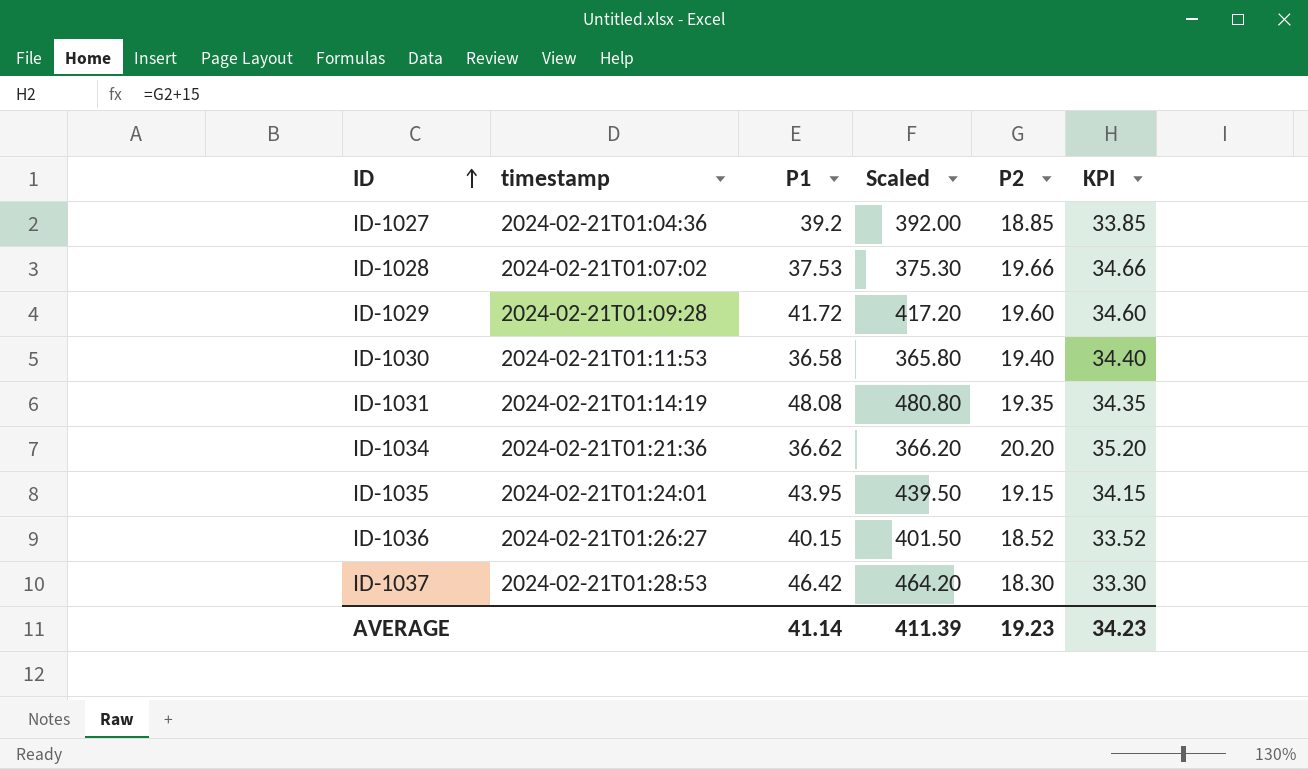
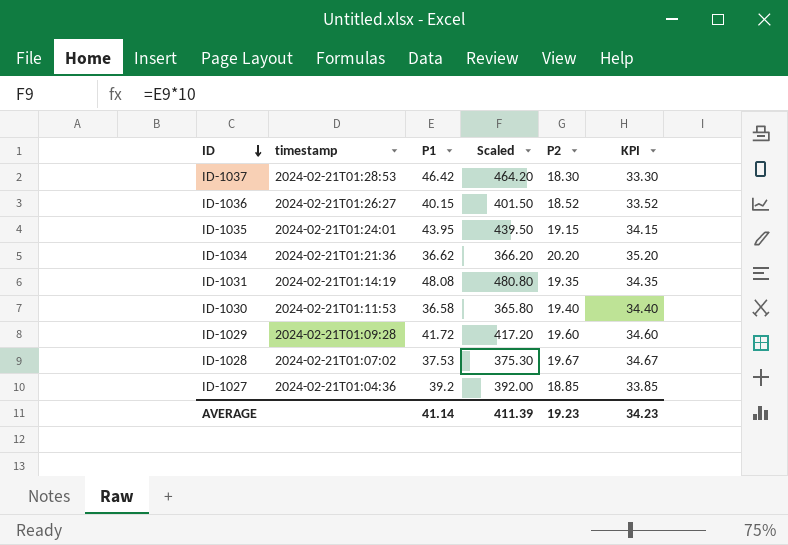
row order: ID ascending -> ID descending
ID-1028 | P2: 19.66 -> 19.67
ID-1028 | KPI: 34.66 -> 34.67

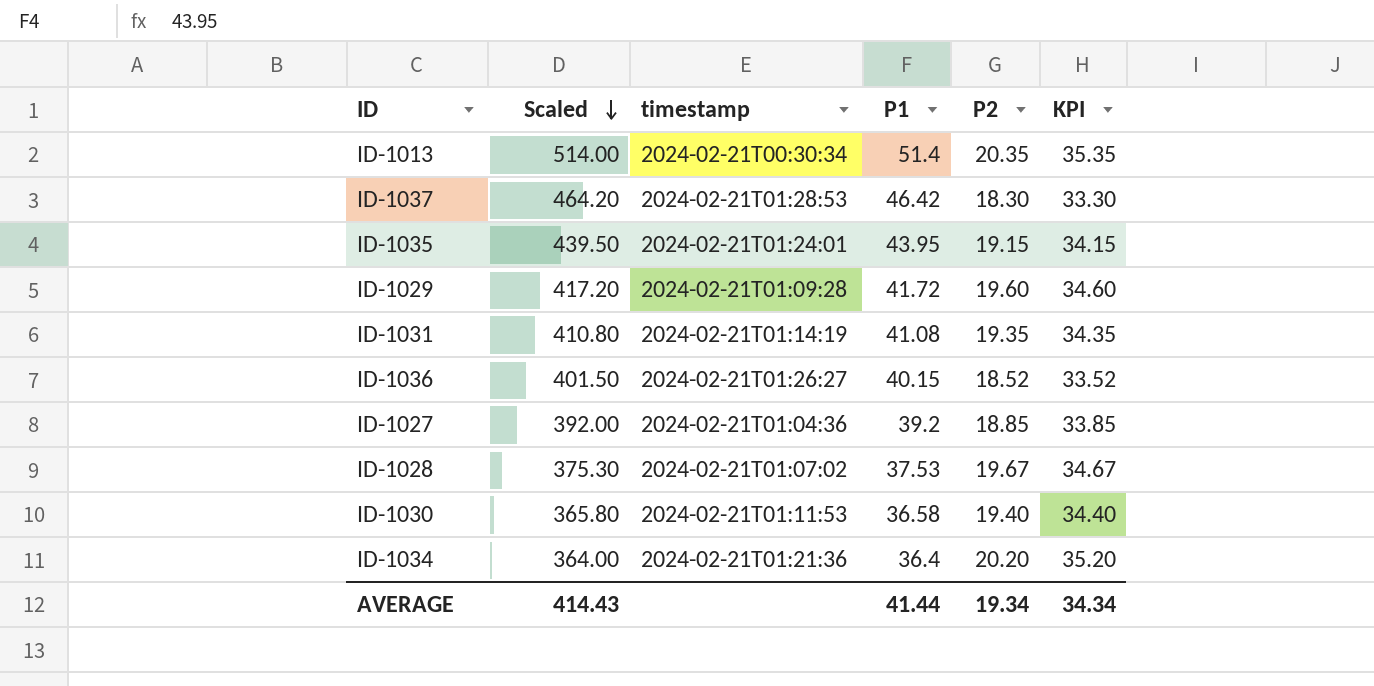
row order: ID descending -> Scaled descending
column Scaled | position: 4 -> 2
row ID-1013: none -> 514.00 | 2024-02-21T00:30:34 | 51.4 | 20.35 | 35.35
ID-1031 | Scaled: 480.80 -> 410.80
ID-1031 | P1: 48.08 -> 41.08
ID-1034 | Scaled: 366.20 -> 364.00
ID-1034 | P1: 36.62 -> 36.4
AVERAGE | Scaled: 411.39 -> 414.43
AVERAGE | P1: 41.14 -> 41.44
AVERAGE | P2: 19.23 -> 19.34
AVERAGE | KPI: 34.23 -> 34.34

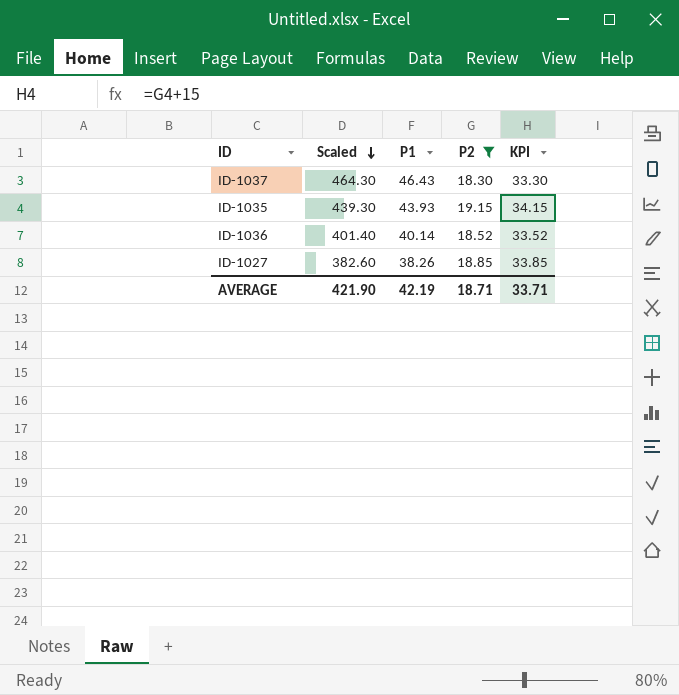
filter: none -> P2 <= 19.15
column timestamp | position: 3 -> none
ID-1037 | Scaled: 464.20 -> 464.30
ID-1037 | P1: 46.42 -> 46.43
ID-1035 | Scaled: 439.50 -> 439.30
ID-1035 | P1: 43.95 -> 43.93
ID-1036 | Scaled: 401.50 -> 401.40
ID-1036 | P1: 40.15 -> 40.14
ID-1027 | Scaled: 392.00 -> 382.60
ID-1027 | P1: 39.2 -> 38.26
AVERAGE | Scaled: 414.43 -> 421.90
AVERAGE | P1: 41.44 -> 42.19
AVERAGE | P2: 19.34 -> 18.71
AVERAGE | KPI: 34.34 -> 33.71

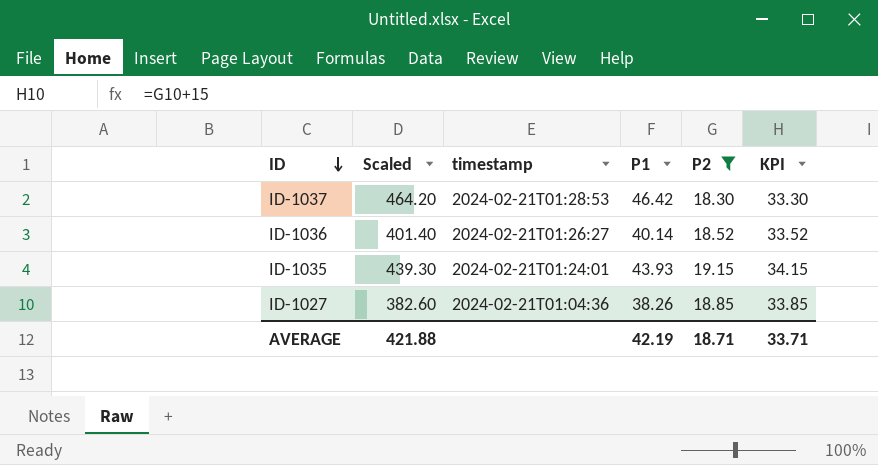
row order: Scaled descending -> ID descending
column timestamp | position: none -> 3
ID-1037 | Scaled: 464.30 -> 464.20
ID-1037 | P1: 46.43 -> 46.42
AVERAGE | Scaled: 421.90 -> 421.88

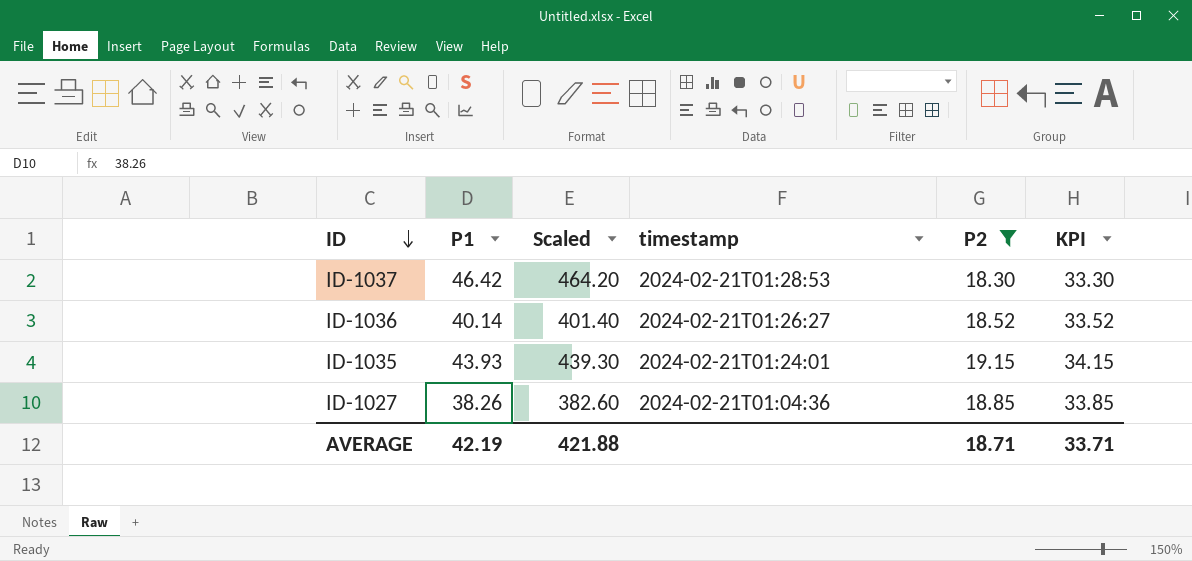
column P1 | position: 4 -> 2

